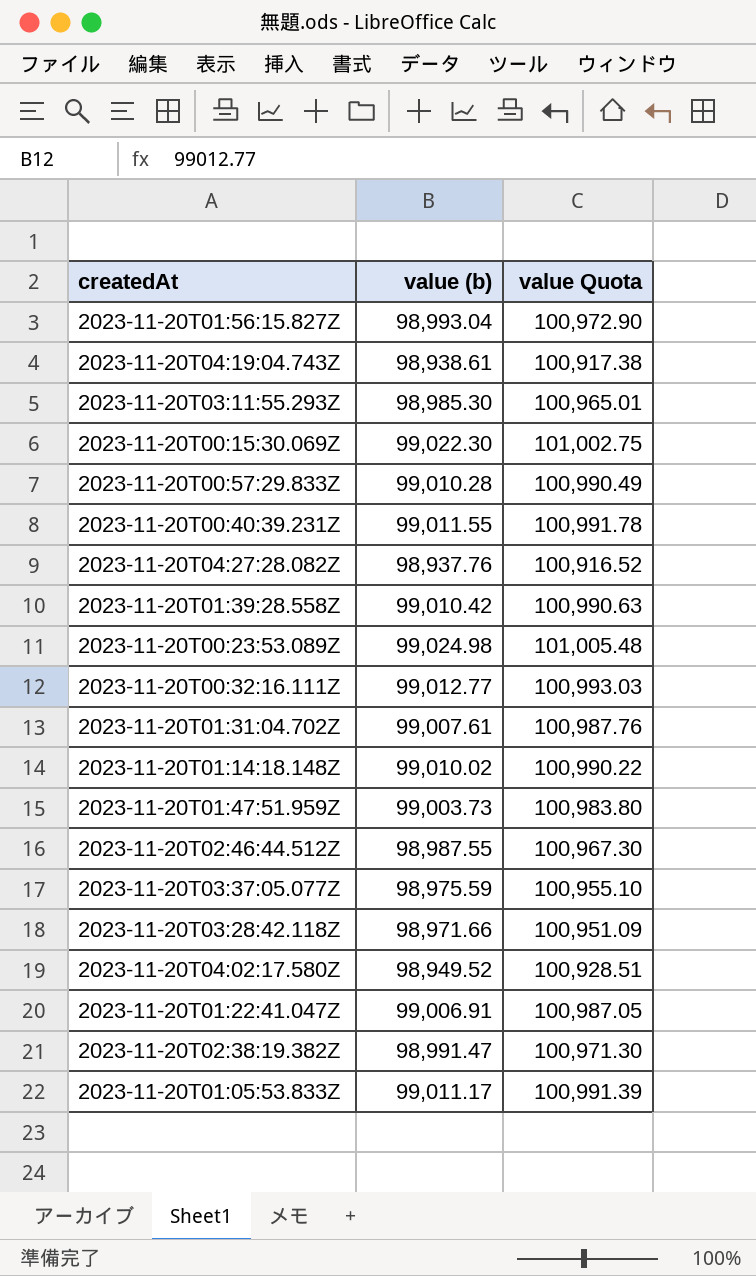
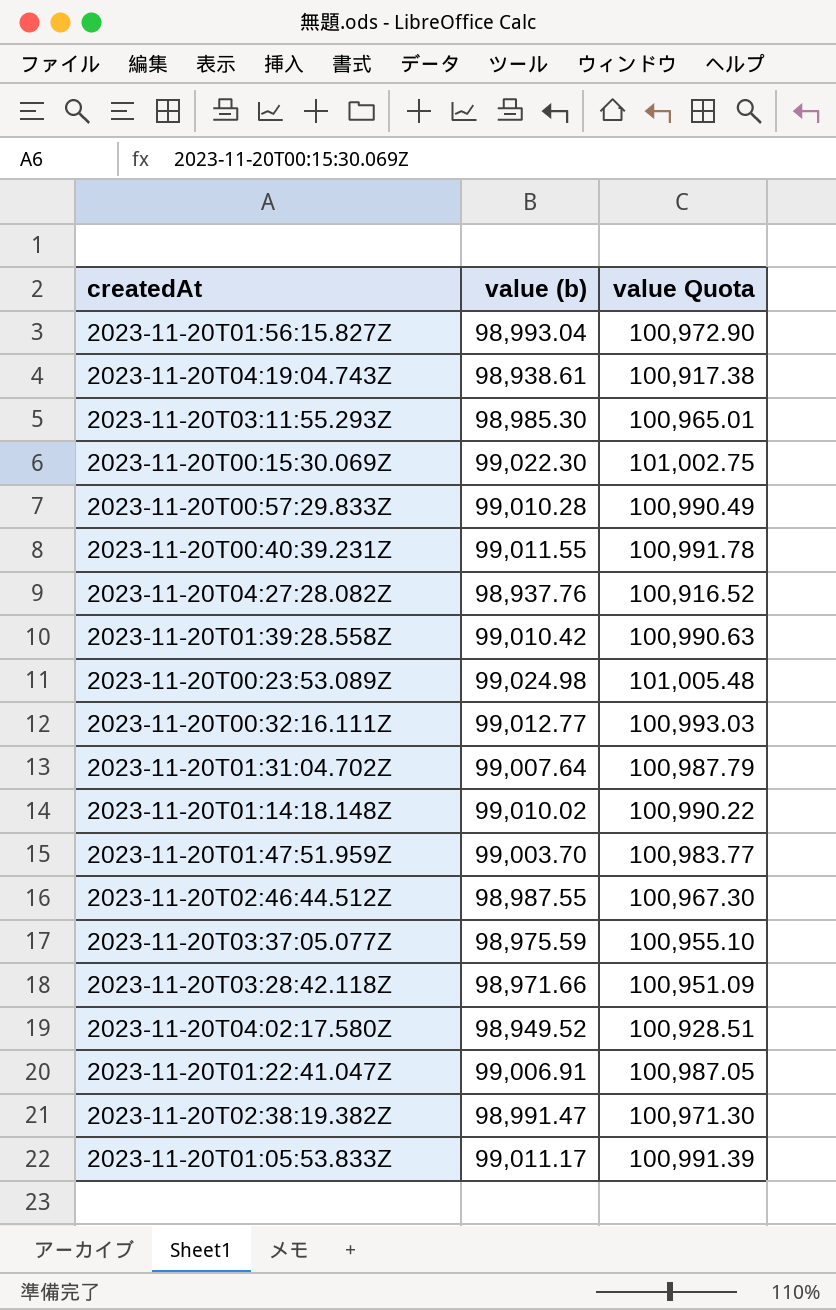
2023-11-20T01:31:04.702Z | value (b): 99,007.61 -> 99,007.64
2023-11-20T01:31:04.702Z | value Quota: 100,987.76 -> 100,987.79
2023-11-20T01:47:51.959Z | value (b): 99,003.73 -> 99,003.70
2023-11-20T01:47:51.959Z | value Quota: 100,983.80 -> 100,983.77

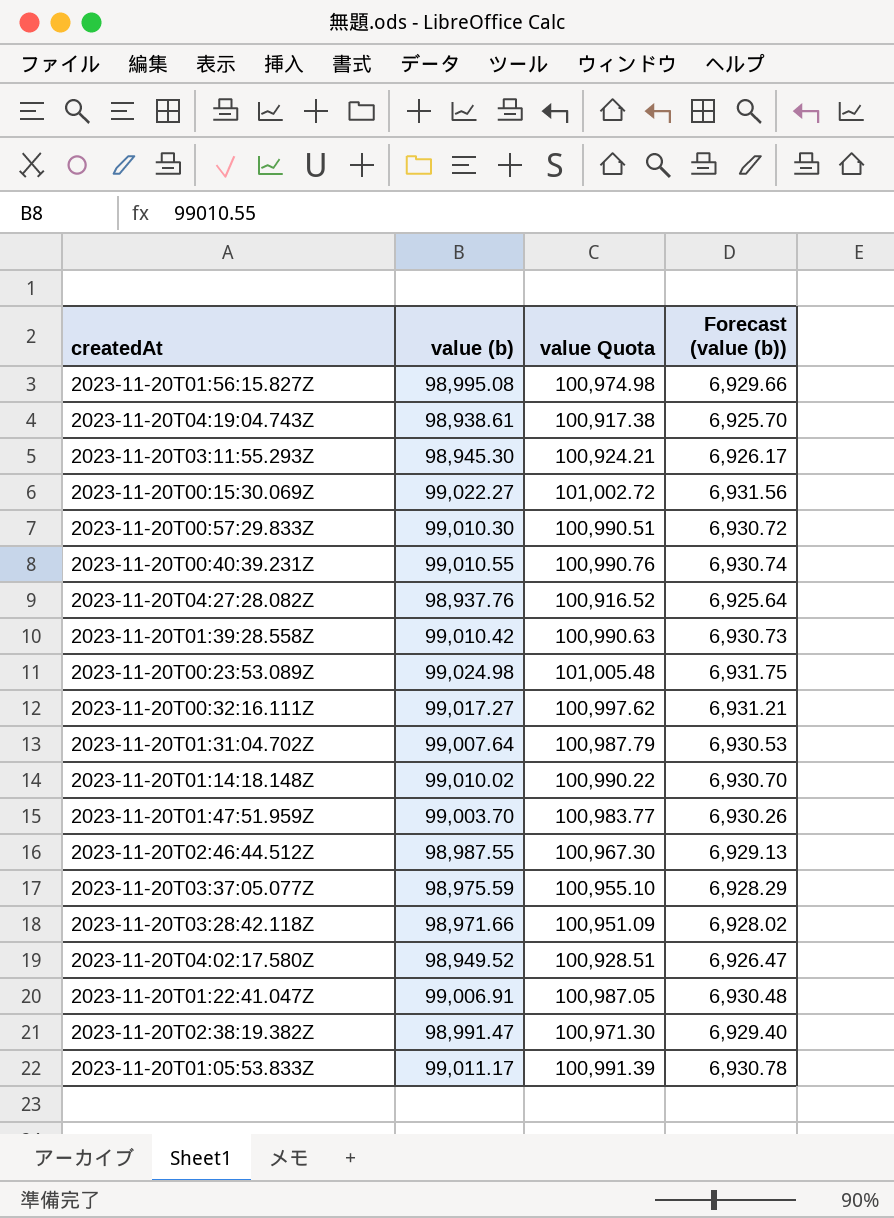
column Forecast (value (b)) | formula: none -> [value (b)] * 0.07
2023-11-20T01:56:15.827Z | value (b): 98,993.04 -> 98,995.08
2023-11-20T01:56:15.827Z | value Quota: 100,972.90 -> 100,974.98
2023-11-20T03:11:55.293Z | value (b): 98,985.30 -> 98,945.30
2023-11-20T03:11:55.293Z | value Quota: 100,965.01 -> 100,924.21
2023-11-20T00:15:30.069Z | value (b): 99,022.30 -> 99,022.27
2023-11-20T00:15:30.069Z | value Quota: 101,002.75 -> 101,002.72
2023-11-20T00:57:29.833Z | value (b): 99,010.28 -> 99,010.30
2023-11-20T00:57:29.833Z | value Quota: 100,990.49 -> 100,990.51
2023-11-20T00:40:39.231Z | value (b): 99,011.55 -> 99,010.55
2023-11-20T00:40:39.231Z | value Quota: 100,991.78 -> 100,990.76
2023-11-20T00:32:16.111Z | value (b): 99,012.77 -> 99,017.27
2023-11-20T00:32:16.111Z | value Quota: 100,993.03 -> 100,997.62

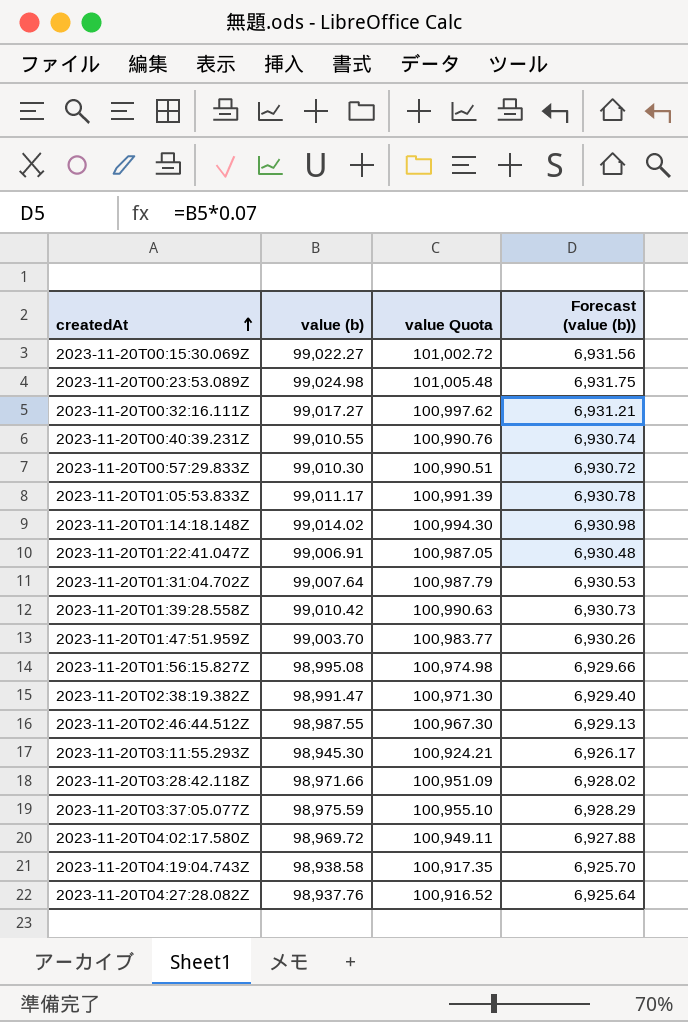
row order: none -> createdAt ascending
2023-11-20T01:14:18.148Z | value (b): 99,010.02 -> 99,014.02
2023-11-20T01:14:18.148Z | value Quota: 100,990.22 -> 100,994.30
2023-11-20T01:14:18.148Z | Forecast (value (b)): 6,930.70 -> 6,930.98
2023-11-20T04:02:17.580Z | value (b): 98,949.52 -> 98,969.72
2023-11-20T04:02:17.580Z | value Quota: 100,928.51 -> 100,949.11
2023-11-20T04:02:17.580Z | Forecast (value (b)): 6,926.47 -> 6,927.88
2023-11-20T04:19:04.743Z | value (b): 98,938.61 -> 98,938.58
2023-11-20T04:19:04.743Z | value Quota: 100,917.38 -> 100,917.35

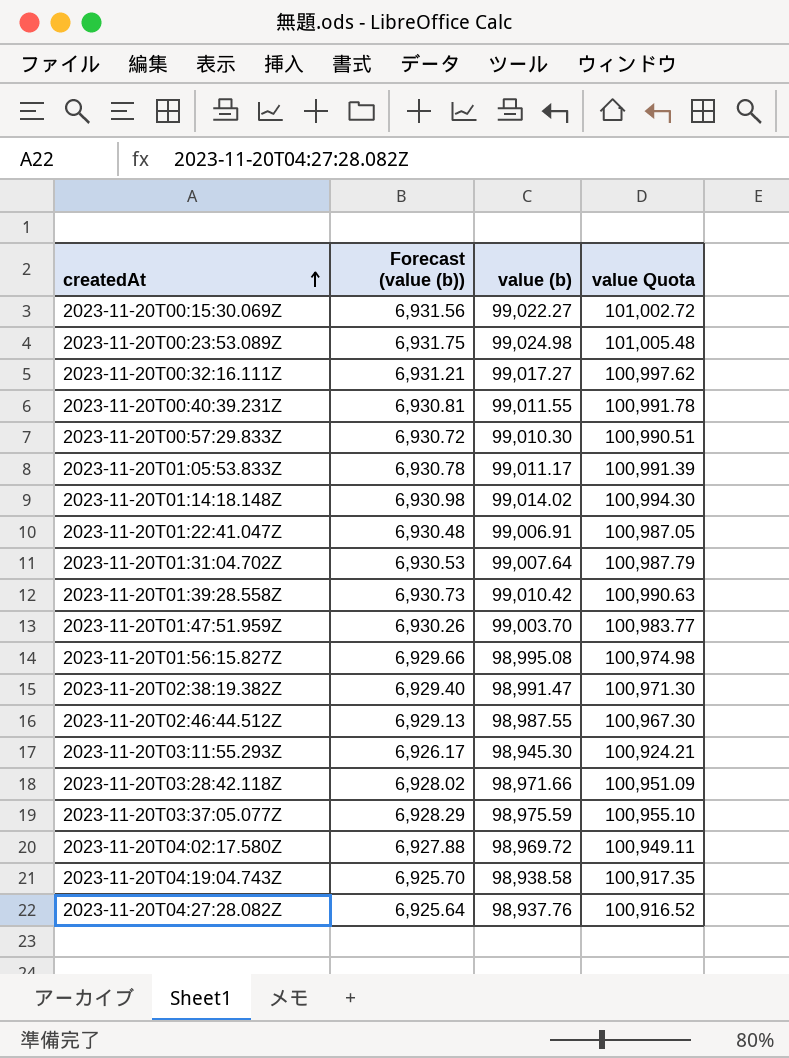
column Forecast (value (b)) | position: 4 -> 2
2023-11-20T00:40:39.231Z | Forecast (value (b)): 6,930.74 -> 6,930.81
2023-11-20T00:40:39.231Z | value (b): 99,010.55 -> 99,011.55
2023-11-20T00:40:39.231Z | value Quota: 100,990.76 -> 100,991.78

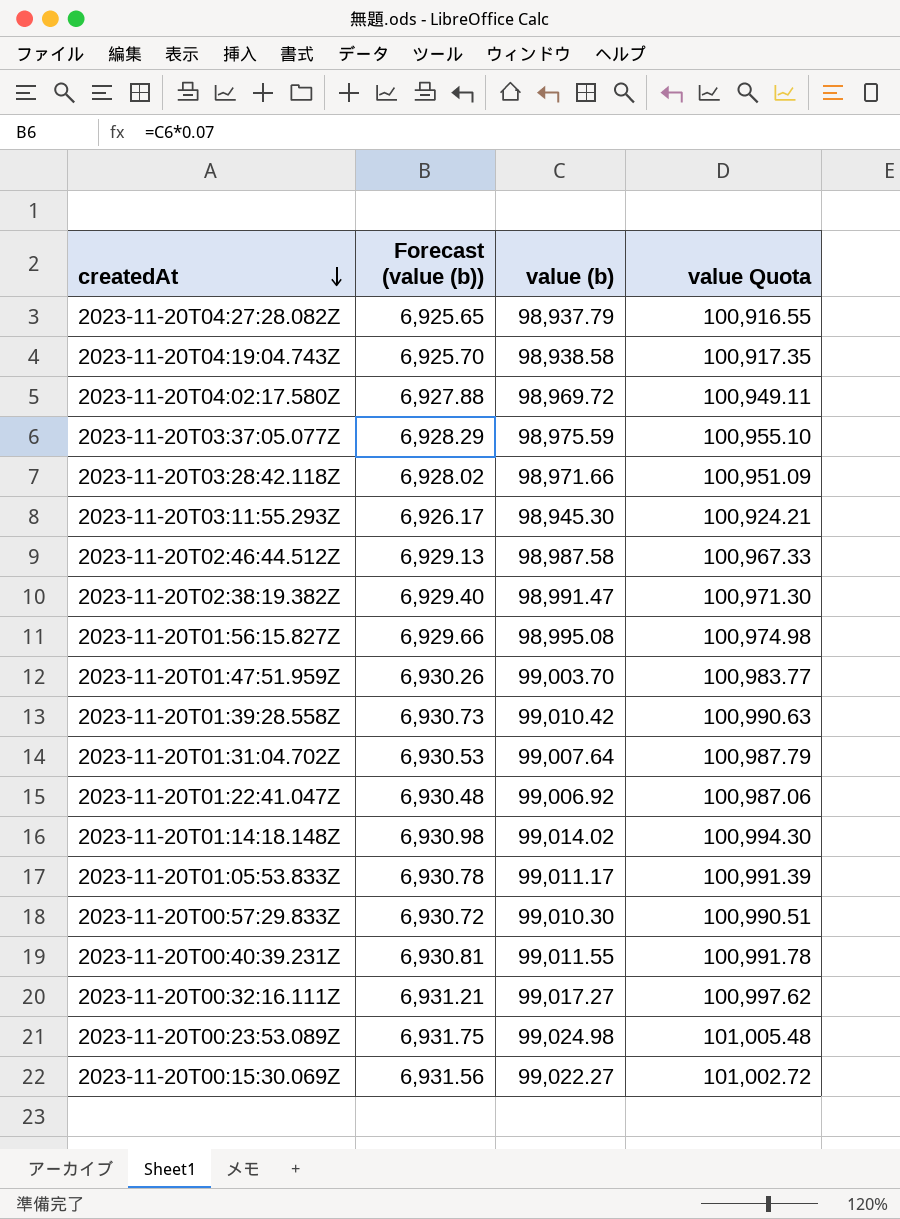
row order: createdAt ascending -> createdAt descending
2023-11-20T04:27:28.082Z | Forecast (value (b)): 6,925.64 -> 6,925.65
2023-11-20T04:27:28.082Z | value (b): 98,937.76 -> 98,937.79
2023-11-20T04:27:28.082Z | value Quota: 100,916.52 -> 100,916.55
2023-11-20T02:46:44.512Z | value (b): 98,987.55 -> 98,987.58
2023-11-20T02:46:44.512Z | value Quota: 100,967.30 -> 100,967.33
2023-11-20T01:22:41.047Z | value (b): 99,006.91 -> 99,006.92
2023-11-20T01:22:41.047Z | value Quota: 100,987.05 -> 100,987.06

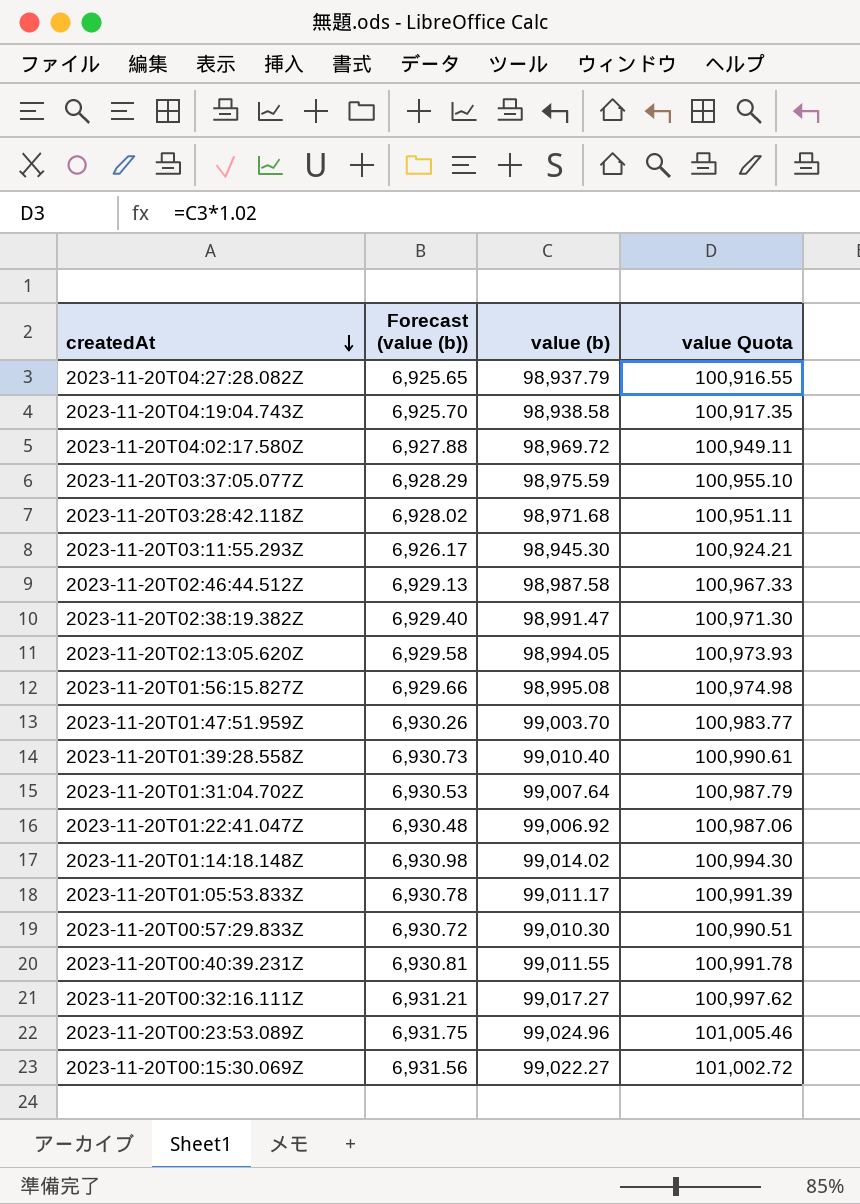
2023-11-20T03:28:42.118Z | value (b): 98,971.66 -> 98,971.68
2023-11-20T03:28:42.118Z | value Quota: 100,951.09 -> 100,951.11
row 2023-11-20T02:13:05.620Z: none -> 6,929.58 | 98,994.05 | 100,973.93
2023-11-20T01:39:28.558Z | value (b): 99,010.42 -> 99,010.40
2023-11-20T01:39:28.558Z | value Quota: 100,990.63 -> 100,990.61
2023-11-20T00:23:53.089Z | value (b): 99,024.98 -> 99,024.96
2023-11-20T00:23:53.089Z | value Quota: 101,005.48 -> 101,005.46

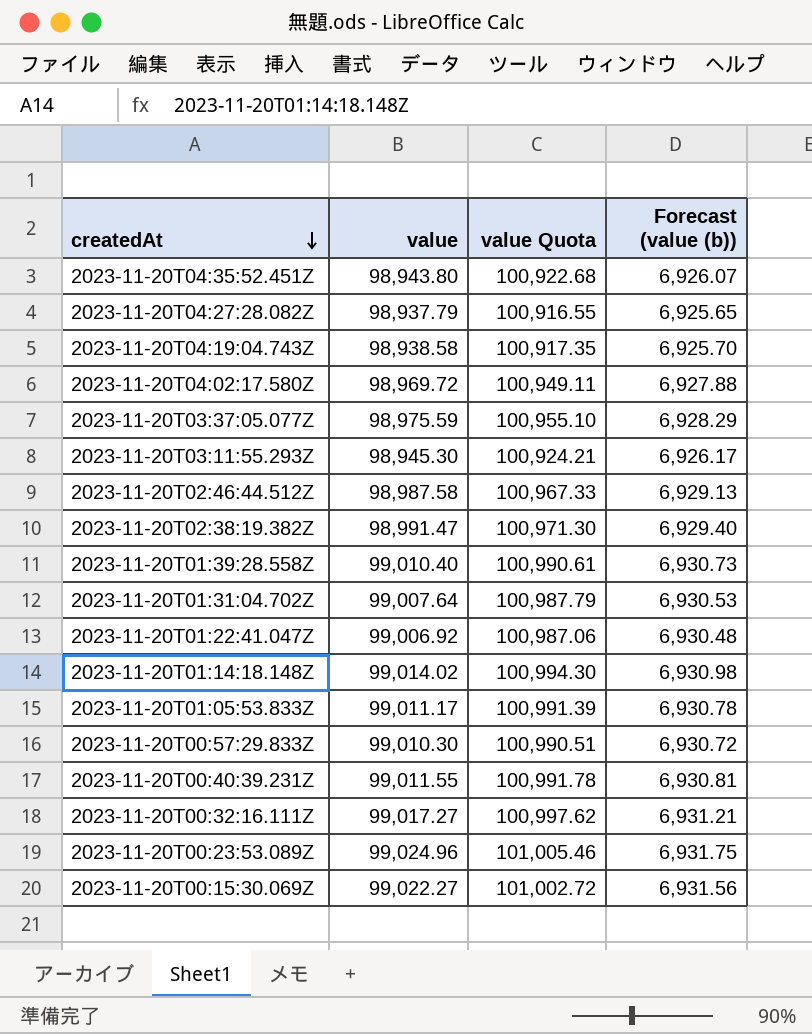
column name: value (b) -> value
column Forecast (value (b)) | position: 2 -> 4
row 2023-11-20T03:28:42.118Z: 6,928.02 | 98,971.68 | 100,951.11 -> none
row 2023-11-20T02:13:05.620Z: 6,929.58 | 98,994.05 | 100,973.93 -> none
row 2023-11-20T01:56:15.827Z: 6,929.66 | 98,995.08 | 100,974.98 -> none
row 2023-11-20T01:47:51.959Z: 6,930.26 | 99,003.70 | 100,983.77 -> none
row 2023-11-20T04:35:52.451Z: none -> 98,943.80 | 100,922.68 | 6,926.07

